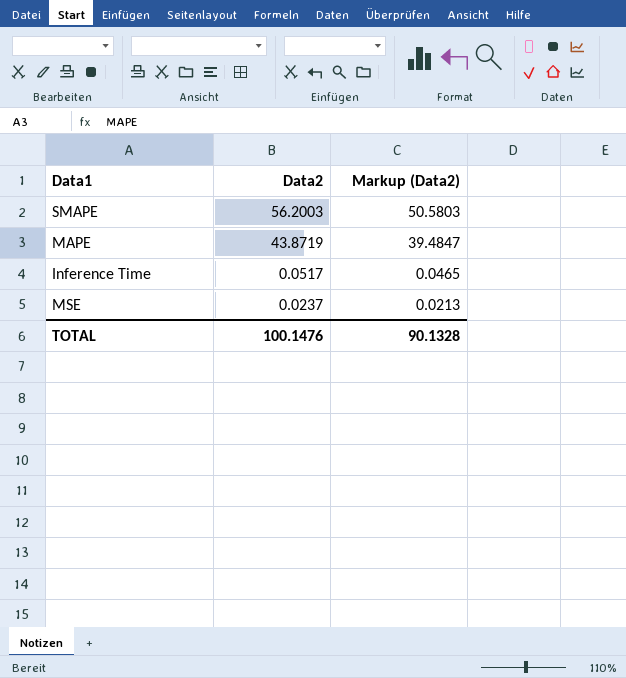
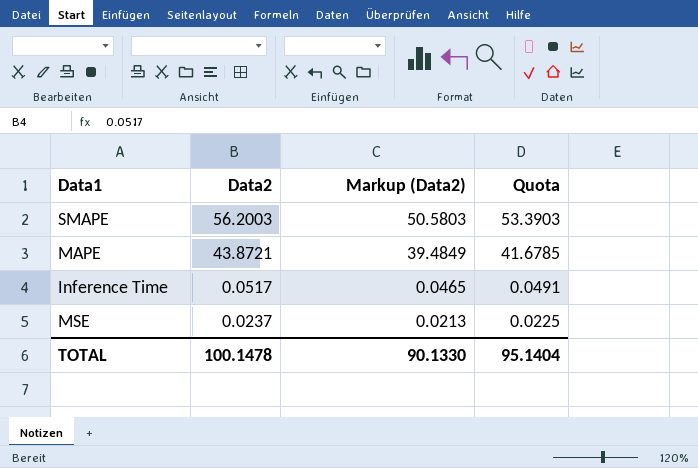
column Quota | formula: none -> [Data2] * 0.95
MAPE | Data2: 43.8719 -> 43.8721
MAPE | Markup (Data2): 39.4847 -> 39.4849
TOTAL | Data2: 100.1476 -> 100.1478
TOTAL | Markup (Data2): 90.1328 -> 90.1330

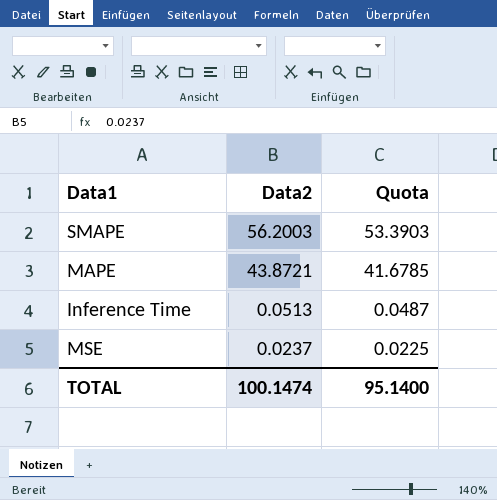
column Markup (Data2) | formula: [Data2] * 0.9 -> none
Inference Time | Data2: 0.0517 -> 0.0513
Inference Time | Quota: 0.0491 -> 0.0487
TOTAL | Data2: 100.1478 -> 100.1474
TOTAL | Quota: 95.1404 -> 95.1400

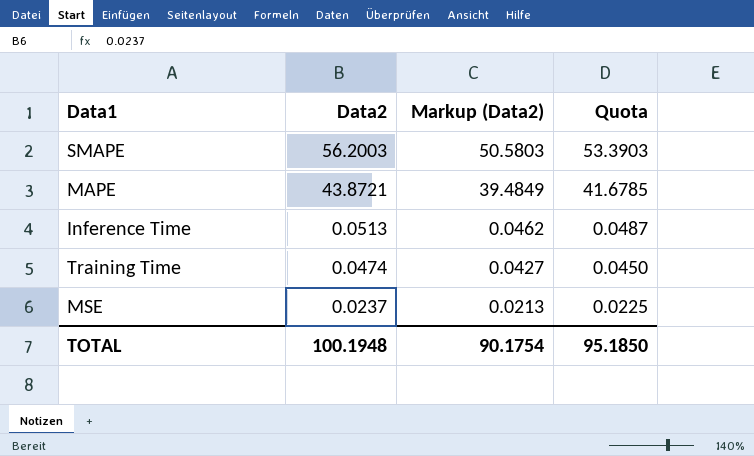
column Markup (Data2) | formula: none -> [Data2] * 0.9
row Training Time: none -> 0.0474 | 0.0427 | 0.0450
TOTAL | Data2: 100.1474 -> 100.1948
TOTAL | Quota: 95.1400 -> 95.1850

